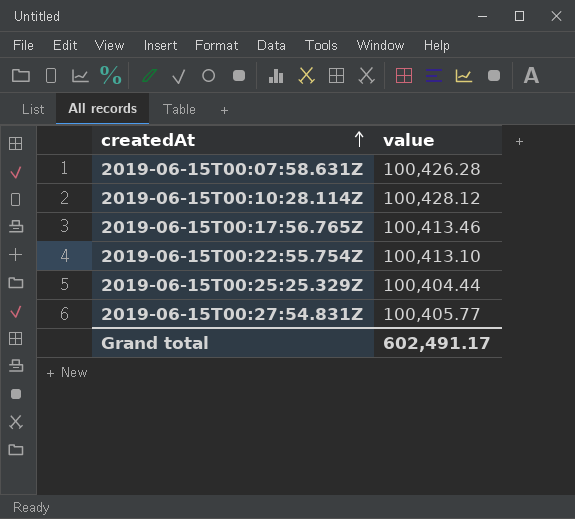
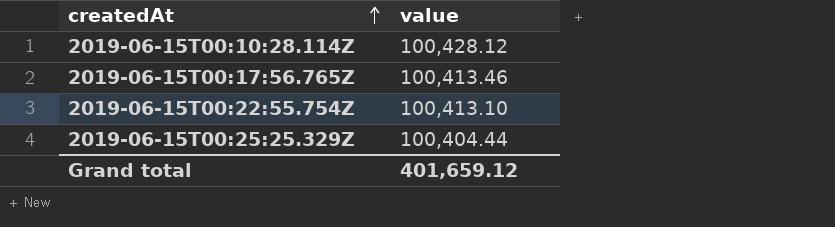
row 2019-06-15T00:07:58.631Z: 100,426.28 -> none
row 2019-06-15T00:27:54.831Z: 100,405.77 -> none
Grand total | value: 602,491.17 -> 401,659.12

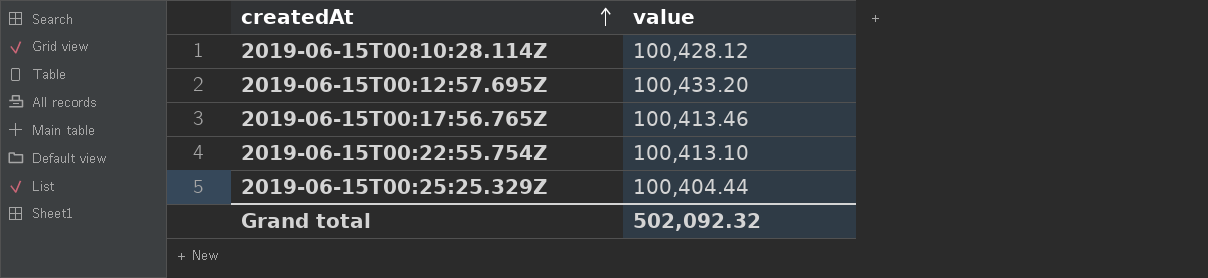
row 2019-06-15T00:12:57.695Z: none -> 100,433.20
Grand total | value: 401,659.12 -> 502,092.32

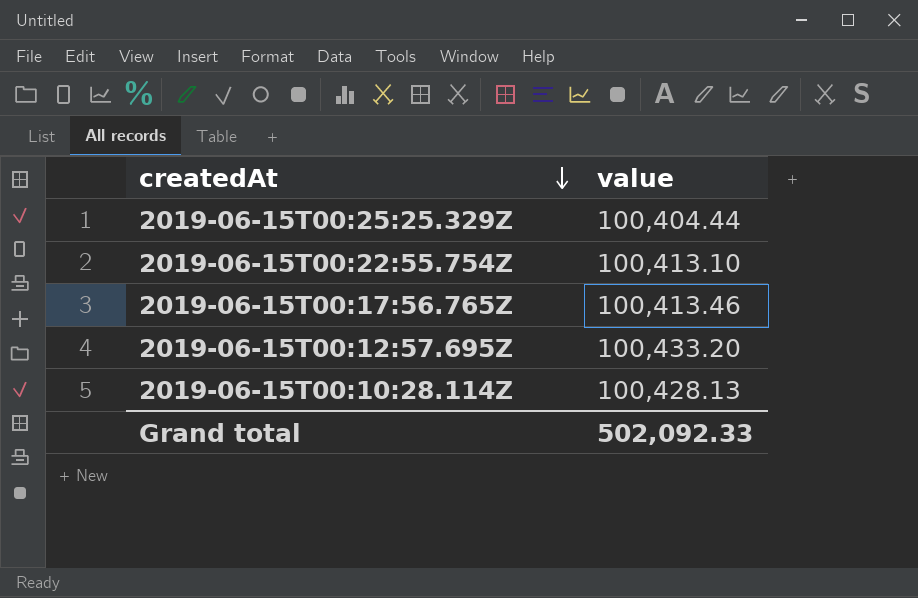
row order: createdAt ascending -> createdAt descending
2019-06-15T00:10:28.114Z | value: 100,428.12 -> 100,428.13
Grand total | value: 502,092.32 -> 502,092.33

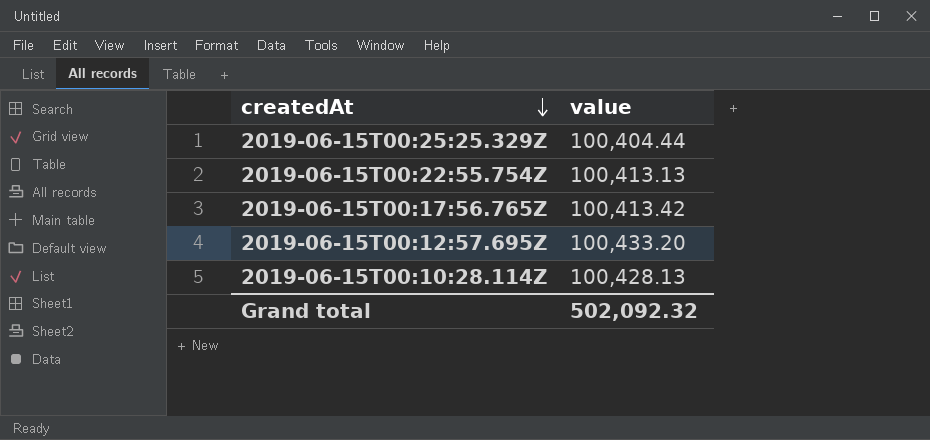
2019-06-15T00:22:55.754Z | value: 100,413.10 -> 100,413.13
2019-06-15T00:17:56.765Z | value: 100,413.46 -> 100,413.42
Grand total | value: 502,092.33 -> 502,092.32

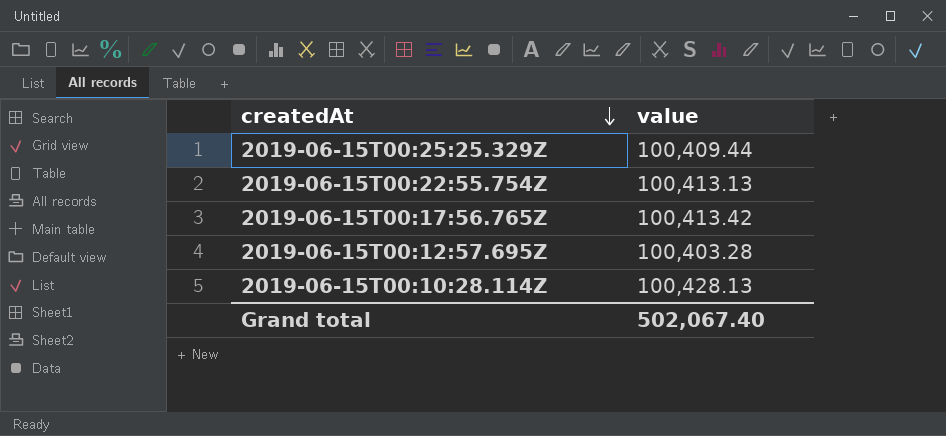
2019-06-15T00:25:25.329Z | value: 100,404.44 -> 100,409.44
2019-06-15T00:12:57.695Z | value: 100,433.20 -> 100,403.28
Grand total | value: 502,092.32 -> 502,067.40

